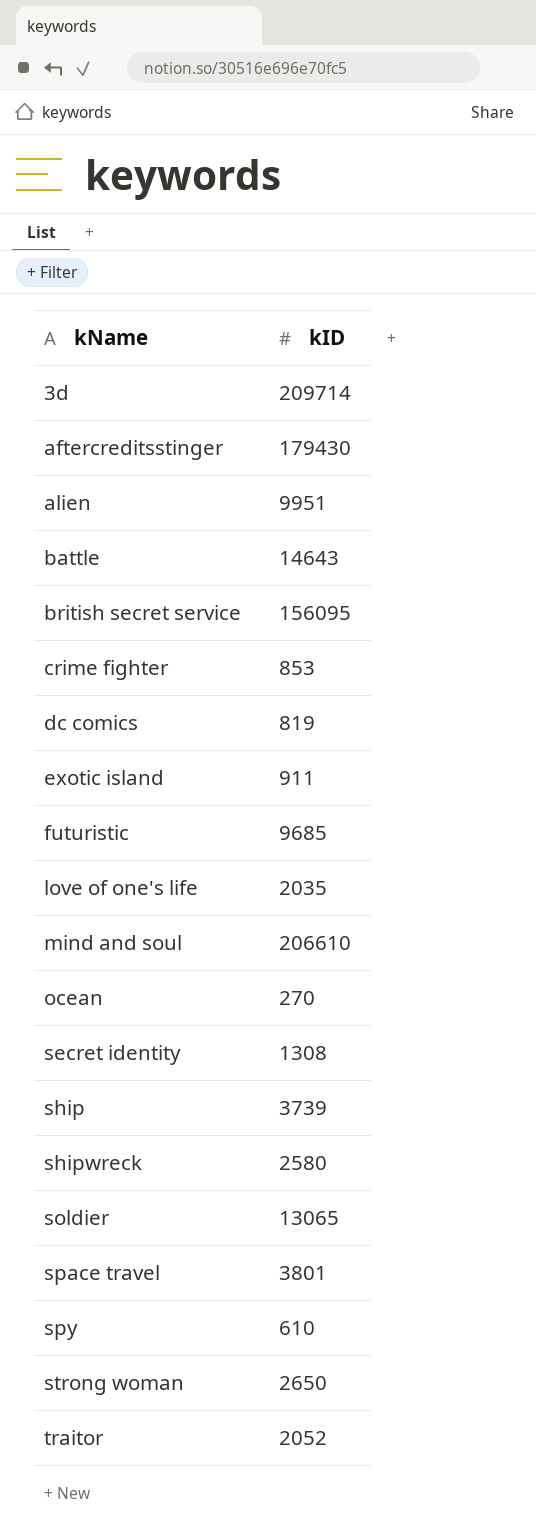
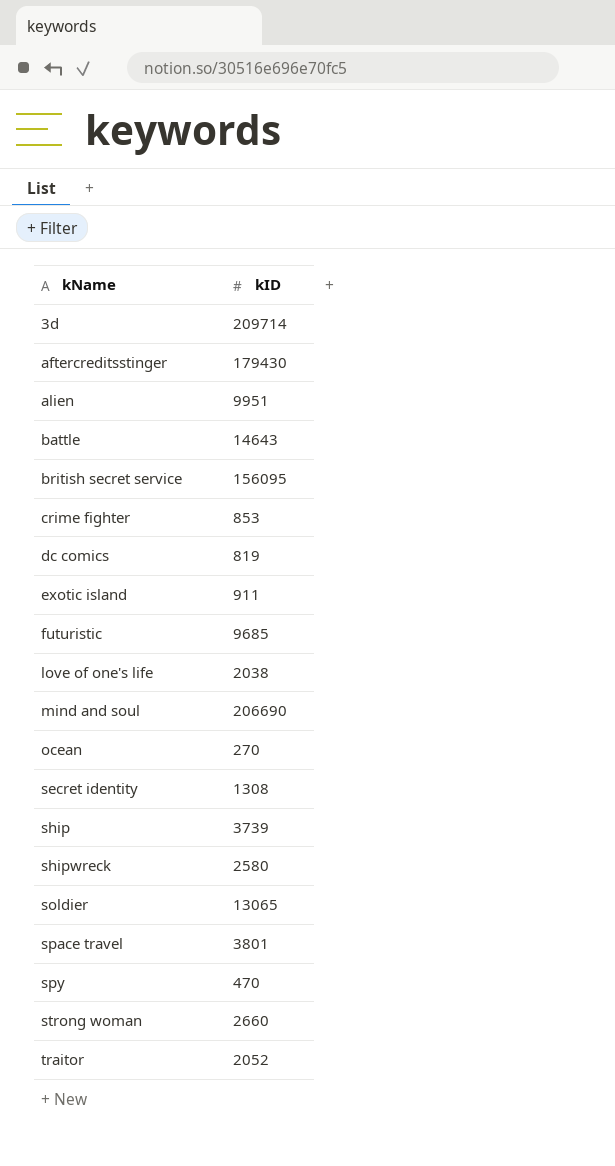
love of one's life | kID: 2035 -> 2038
mind and soul | kID: 206610 -> 206690
spy | kID: 610 -> 470
strong woman | kID: 2650 -> 2660

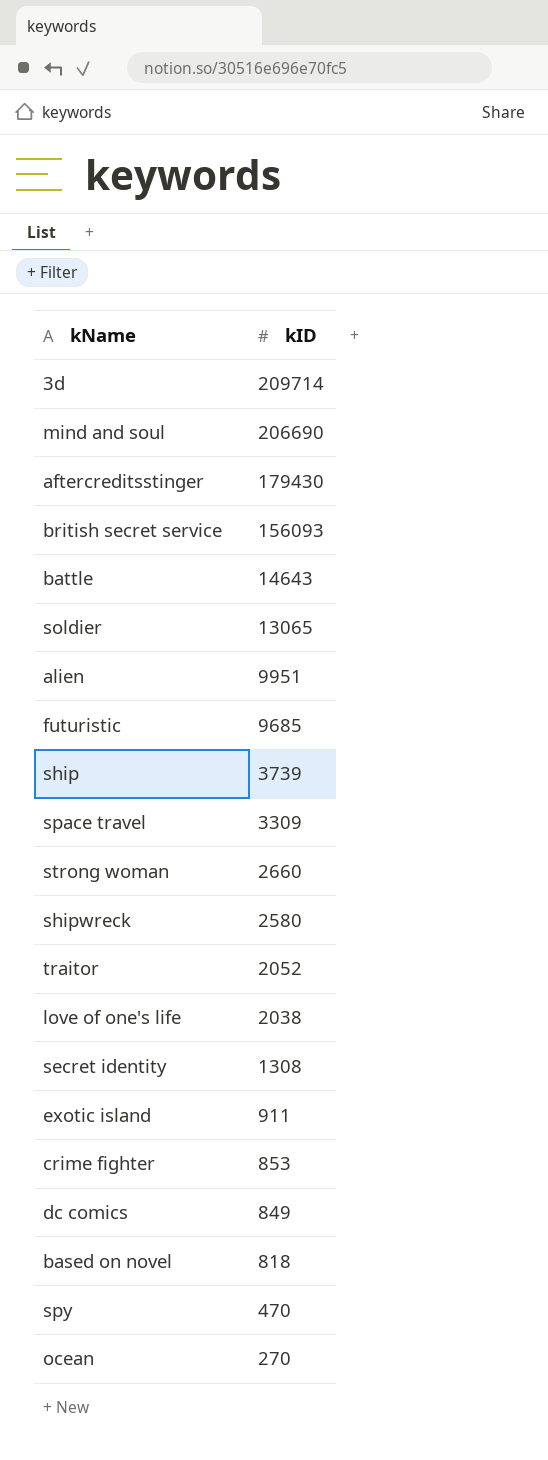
row order: kName ascending -> kID descending
british secret service | kID: 156095 -> 156093
space travel | kID: 3801 -> 3309
dc comics | kID: 819 -> 849
row based on novel: none -> 818

